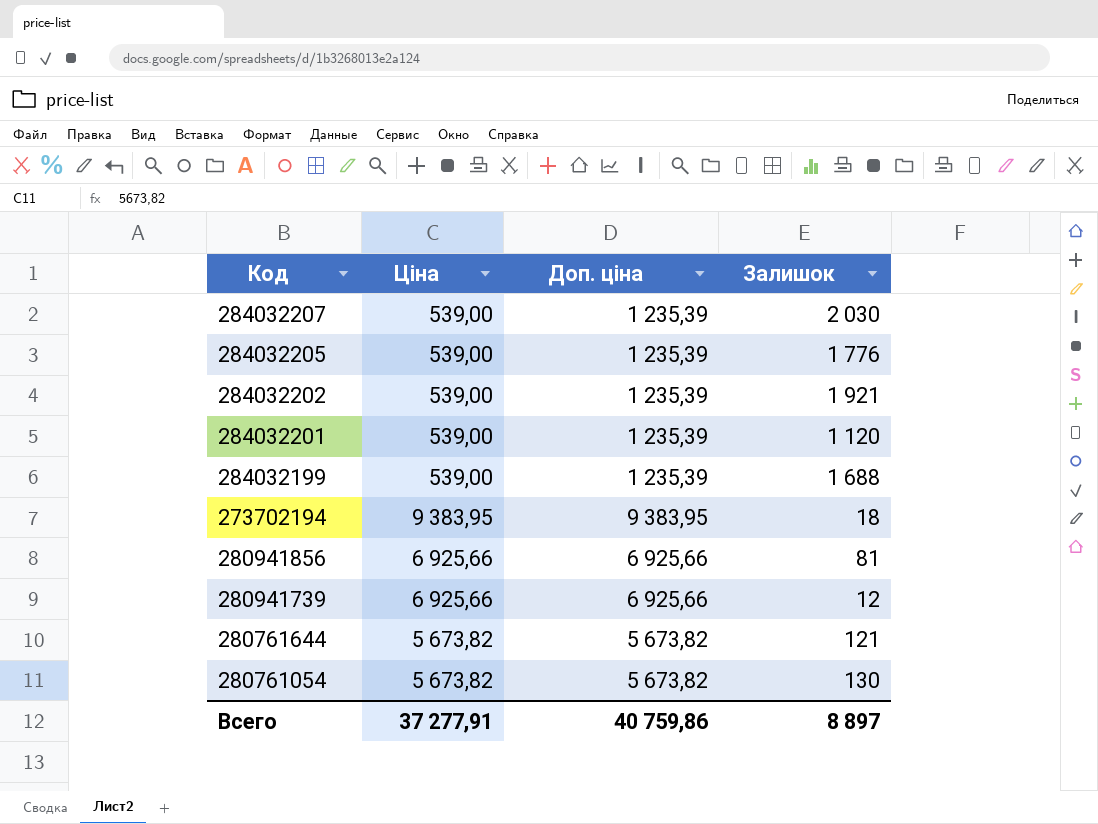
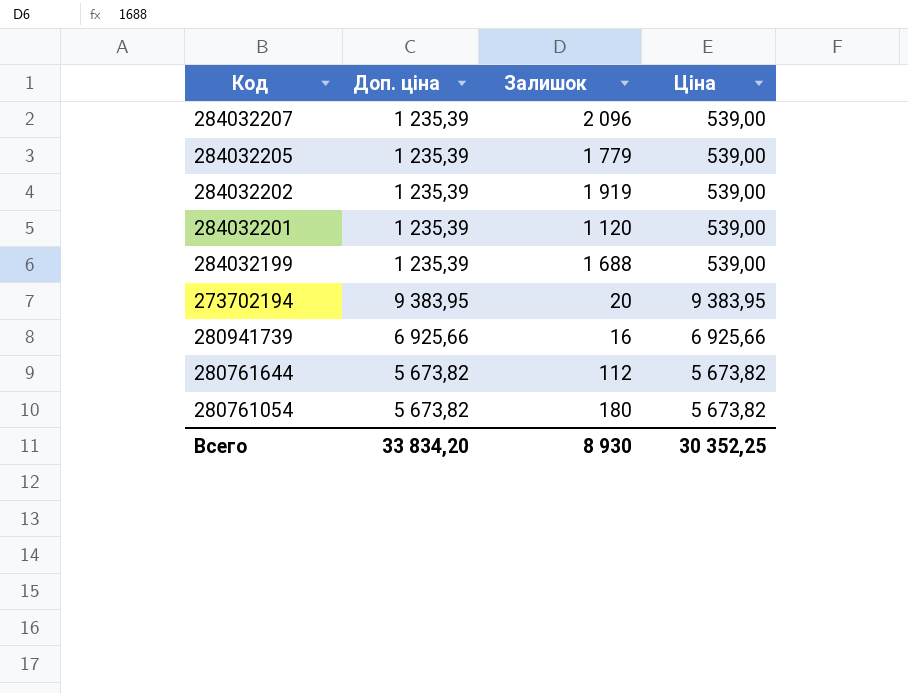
column Ціна | position: 2 -> 4
row 280941856: 6 925,66 | 6 925,66 | 81 -> none
284032207 | Залишок: 2 030 -> 2 096
284032205 | Залишок: 1 776 -> 1 779
284032202 | Залишок: 1 921 -> 1 919
273702194 | Залишок: 18 -> 20
280941739 | Залишок: 12 -> 16
280761644 | Залишок: 121 -> 112
280761054 | Залишок: 130 -> 180
Всего | Доп. ціна: 40 759,86 -> 33 834,20
Всего | Залишок: 8 897 -> 8 930
Всего | Ціна: 37 277,91 -> 30 352,25

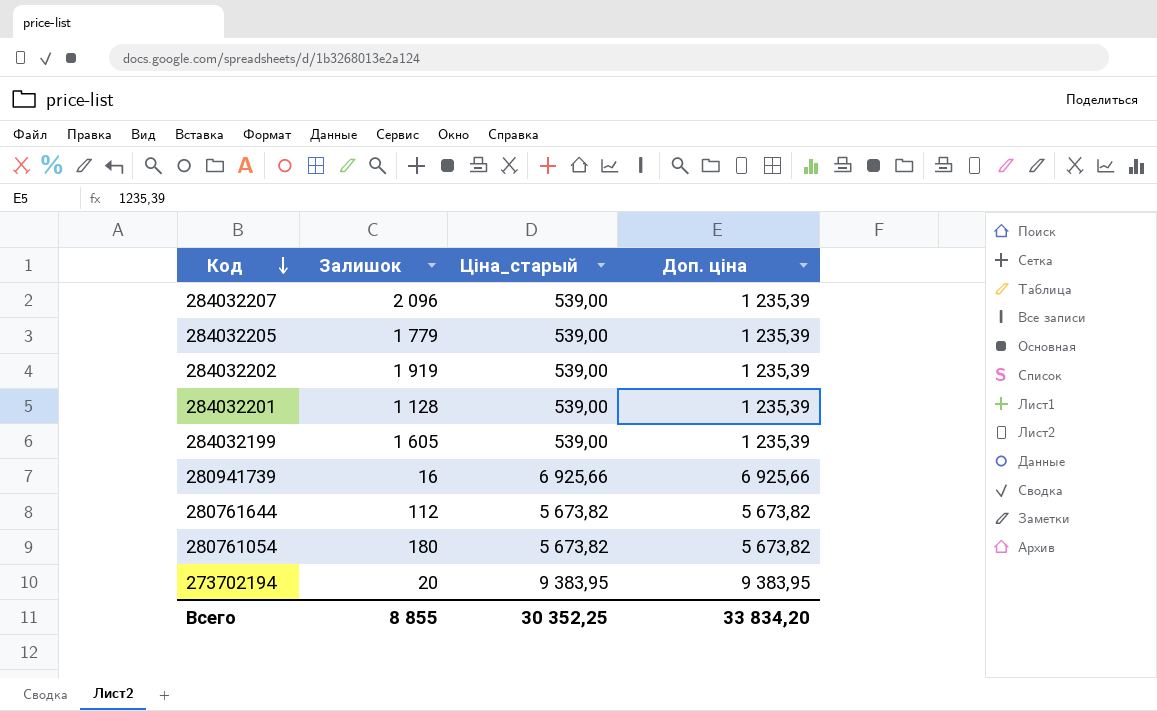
row order: none -> Код descending
column name: Ціна -> Ціна_старый
column Доп. ціна | position: 2 -> 4
284032201 | Залишок: 1 120 -> 1 128
284032199 | Залишок: 1 688 -> 1 605
Всего | Залишок: 8 930 -> 8 855

